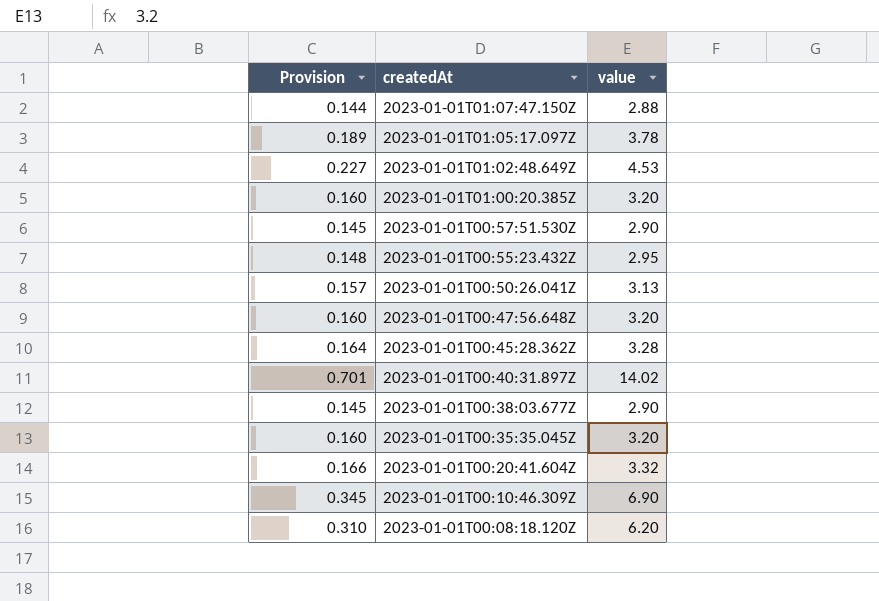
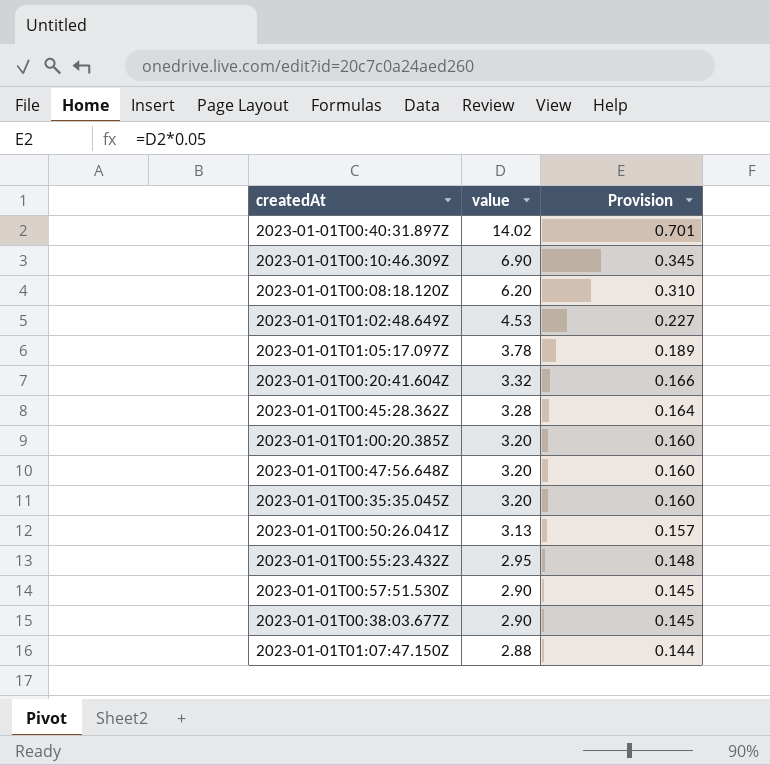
row order: createdAt descending -> value descending
column Provision | position: 1 -> 3

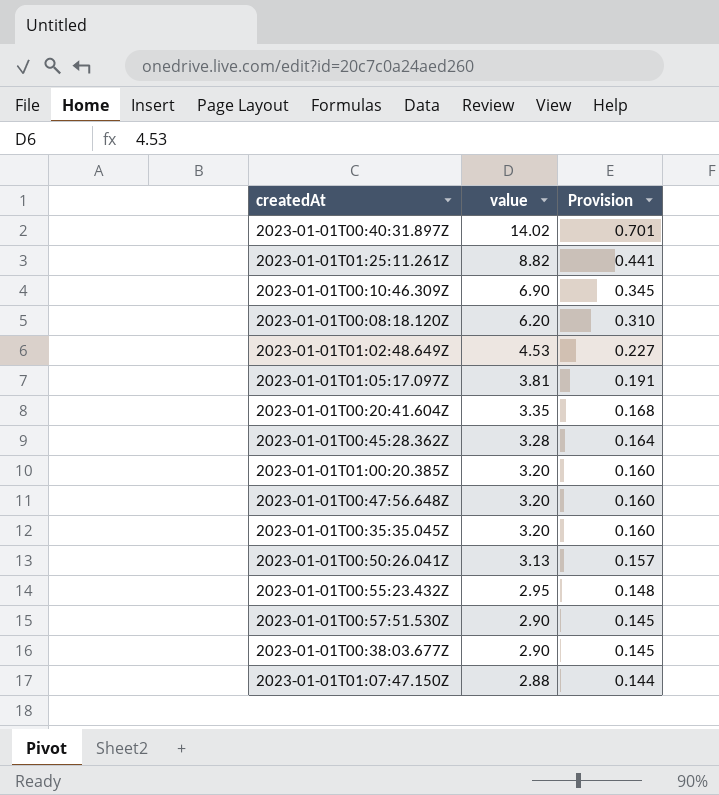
row 2023-01-01T01:25:11.261Z: none -> 8.82 | 0.441
2023-01-01T01:05:17.097Z | value: 3.78 -> 3.81
2023-01-01T01:05:17.097Z | Provision: 0.189 -> 0.191
2023-01-01T00:20:41.604Z | value: 3.32 -> 3.35
2023-01-01T00:20:41.604Z | Provision: 0.166 -> 0.168

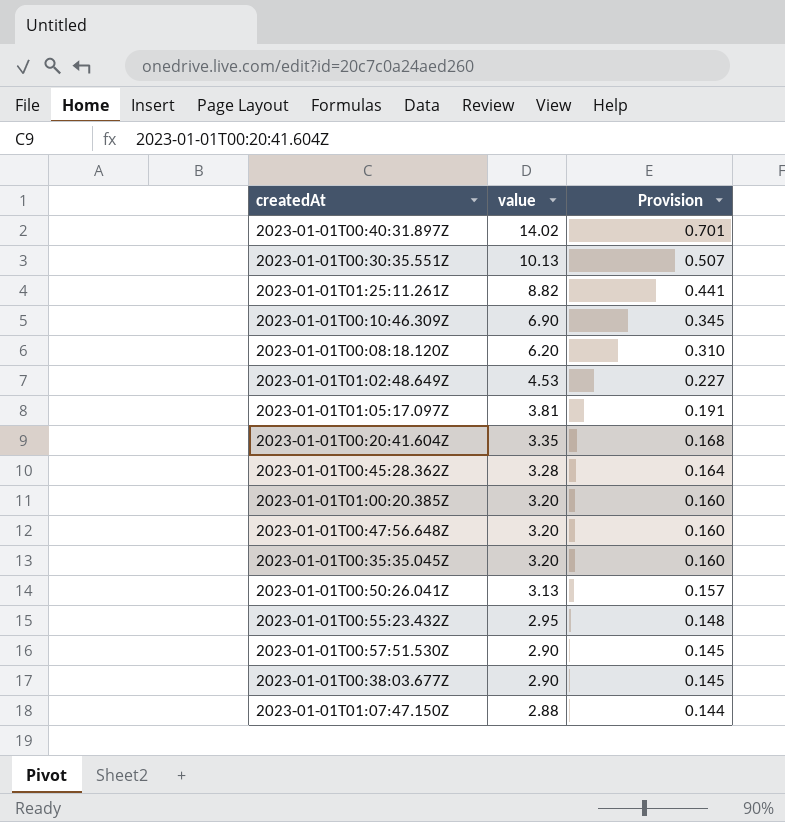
row 2023-01-01T00:30:35.551Z: none -> 10.13 | 0.507

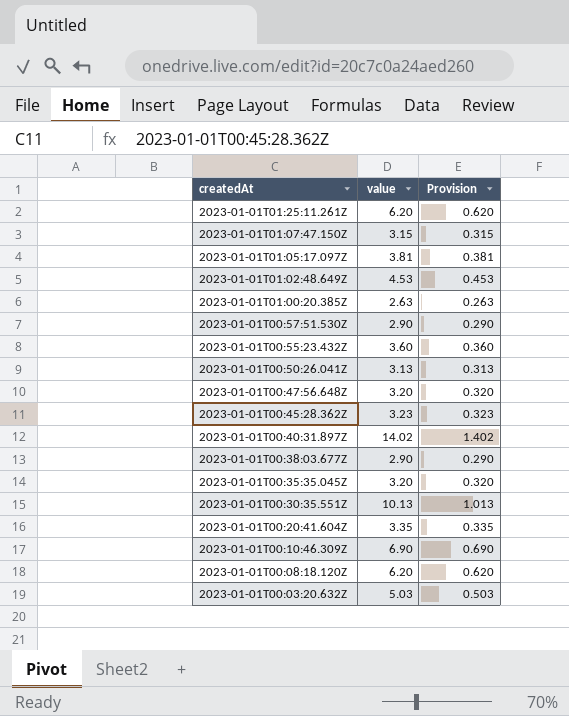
row order: value descending -> createdAt descending
column Provision | formula: [value] * 0.05 -> [value] * 0.1
2023-01-01T01:25:11.261Z | value: 8.82 -> 6.20
2023-01-01T01:07:47.150Z | value: 2.88 -> 3.15
2023-01-01T01:00:20.385Z | value: 3.20 -> 2.63
2023-01-01T00:55:23.432Z | value: 2.95 -> 3.60
2023-01-01T00:45:28.362Z | value: 3.28 -> 3.23
row 2023-01-01T00:03:20.632Z: none -> 5.03 | 0.503

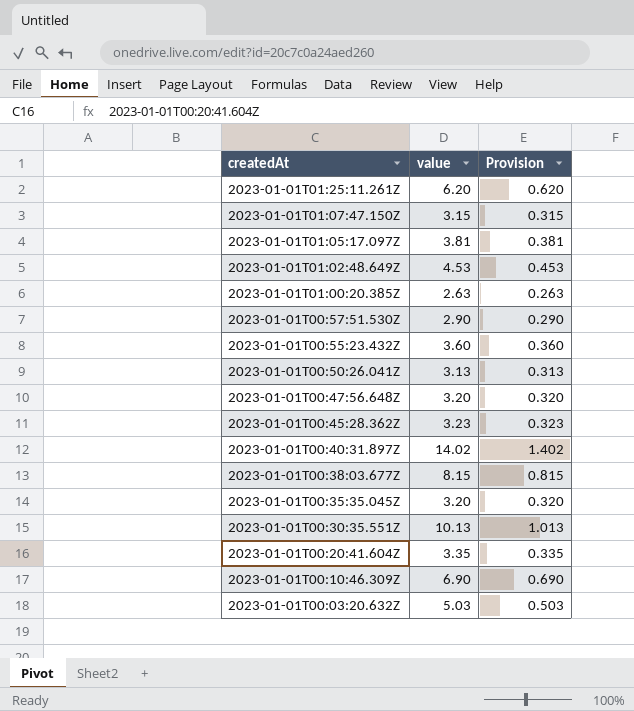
row 2023-01-01T00:08:18.120Z: 6.20 | 0.620 -> none
2023-01-01T00:38:03.677Z | value: 2.90 -> 8.15
2023-01-01T00:38:03.677Z | Provision: 0.290 -> 0.815

